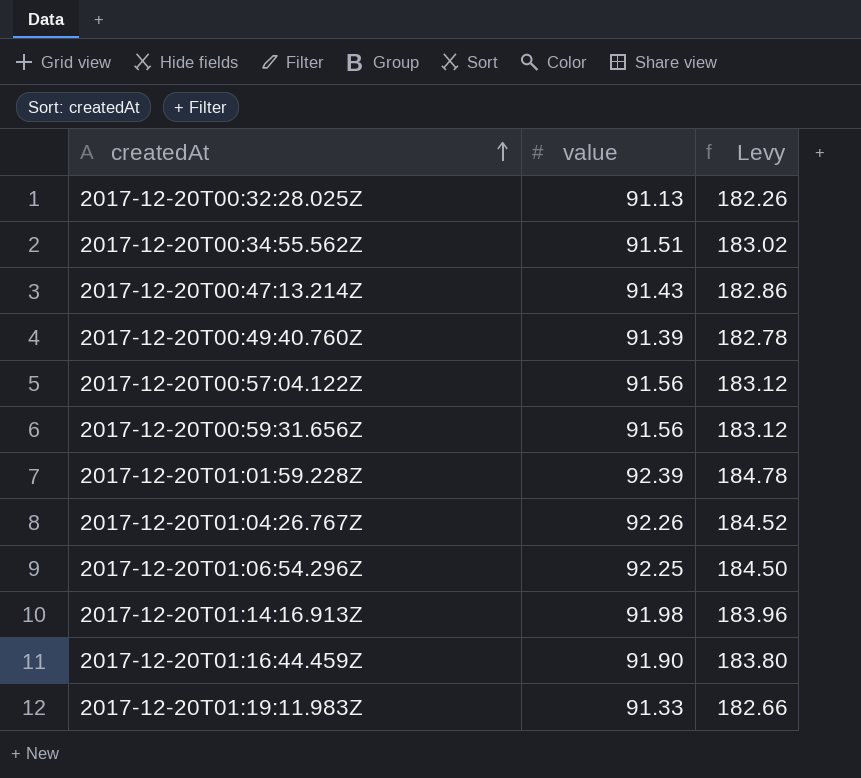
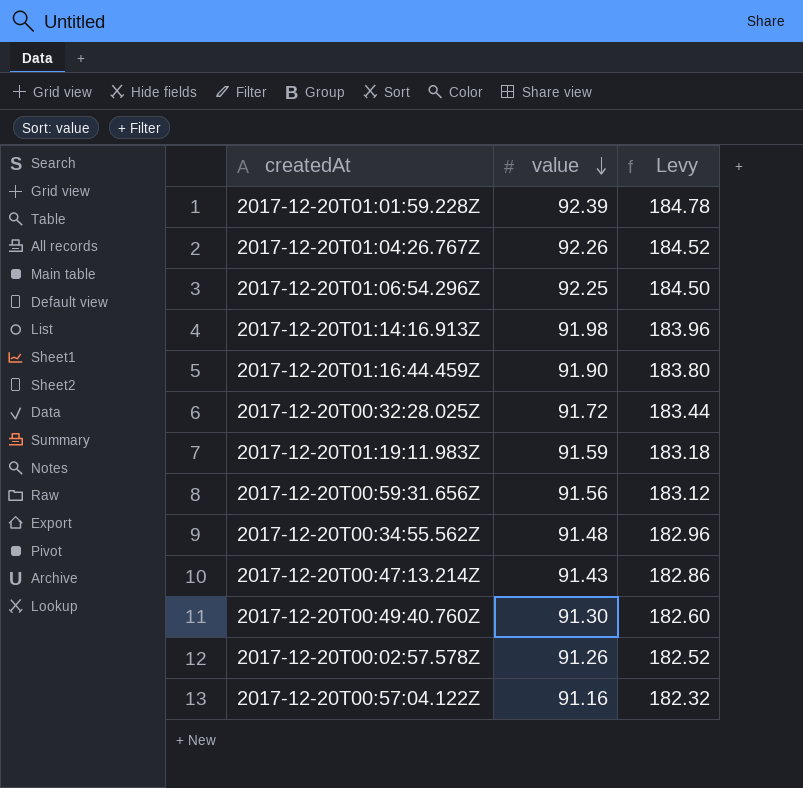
row order: createdAt ascending -> value descending
2017-12-20T00:32:28.025Z | value: 91.13 -> 91.72
2017-12-20T00:32:28.025Z | Levy: 182.26 -> 183.44
2017-12-20T01:19:11.983Z | value: 91.33 -> 91.59
2017-12-20T01:19:11.983Z | Levy: 182.66 -> 183.18
2017-12-20T00:34:55.562Z | value: 91.51 -> 91.48
2017-12-20T00:34:55.562Z | Levy: 183.02 -> 182.96
2017-12-20T00:49:40.760Z | value: 91.39 -> 91.30
2017-12-20T00:49:40.760Z | Levy: 182.78 -> 182.60
row 2017-12-20T00:02:57.578Z: none -> 91.26 | 182.52
2017-12-20T00:57:04.122Z | value: 91.56 -> 91.16
2017-12-20T00:57:04.122Z | Levy: 183.12 -> 182.32

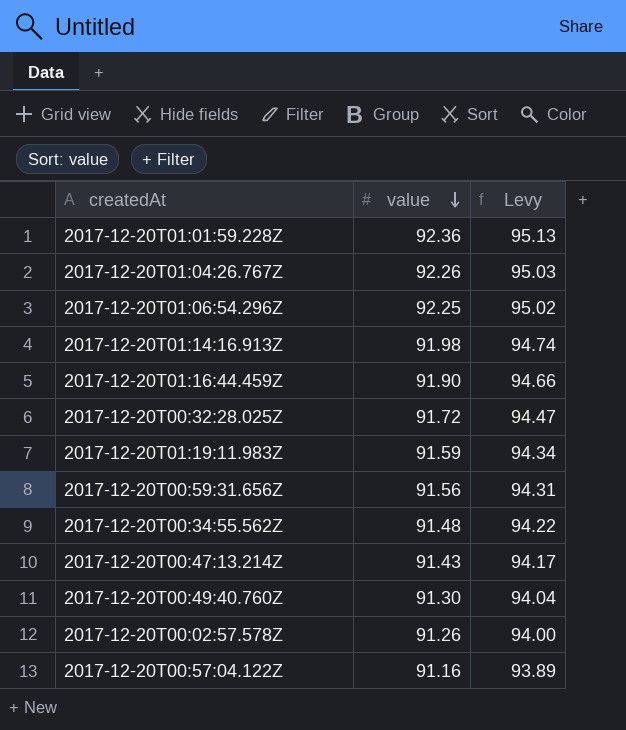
column Levy | formula: [value] * 2 -> [value] * 1.03
2017-12-20T01:01:59.228Z | value: 92.39 -> 92.36

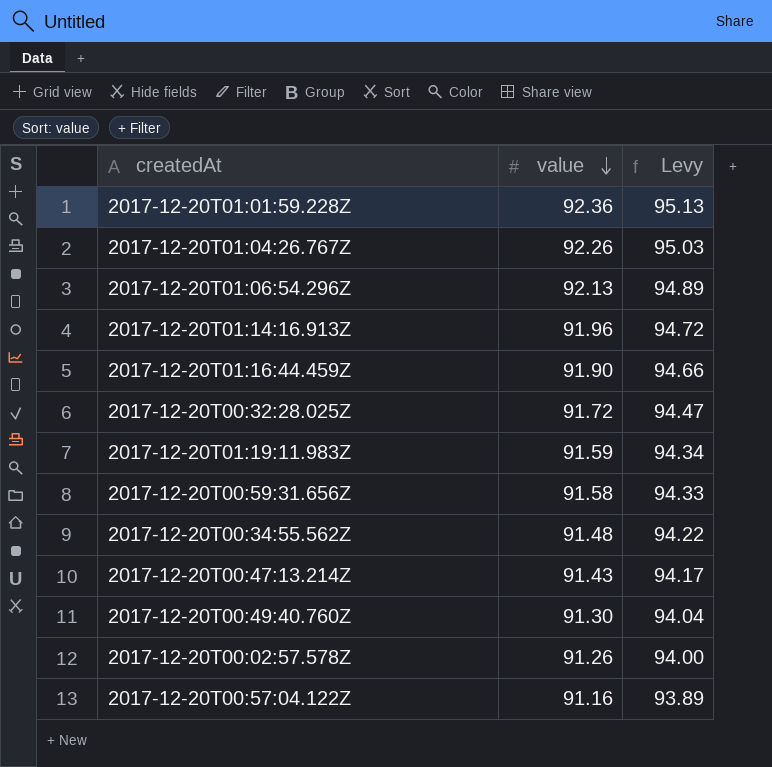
2017-12-20T01:06:54.296Z | value: 92.25 -> 92.13
2017-12-20T01:06:54.296Z | Levy: 95.02 -> 94.89
2017-12-20T01:14:16.913Z | value: 91.98 -> 91.96
2017-12-20T01:14:16.913Z | Levy: 94.74 -> 94.72
2017-12-20T00:59:31.656Z | value: 91.56 -> 91.58
2017-12-20T00:59:31.656Z | Levy: 94.31 -> 94.33

